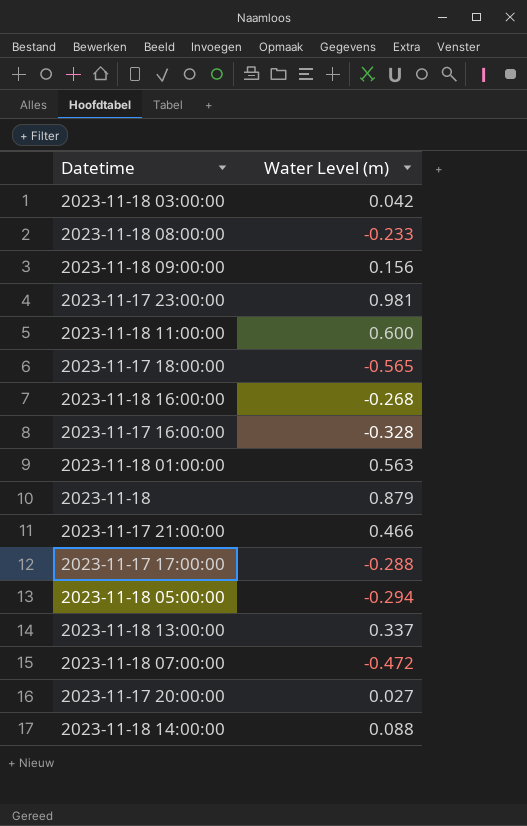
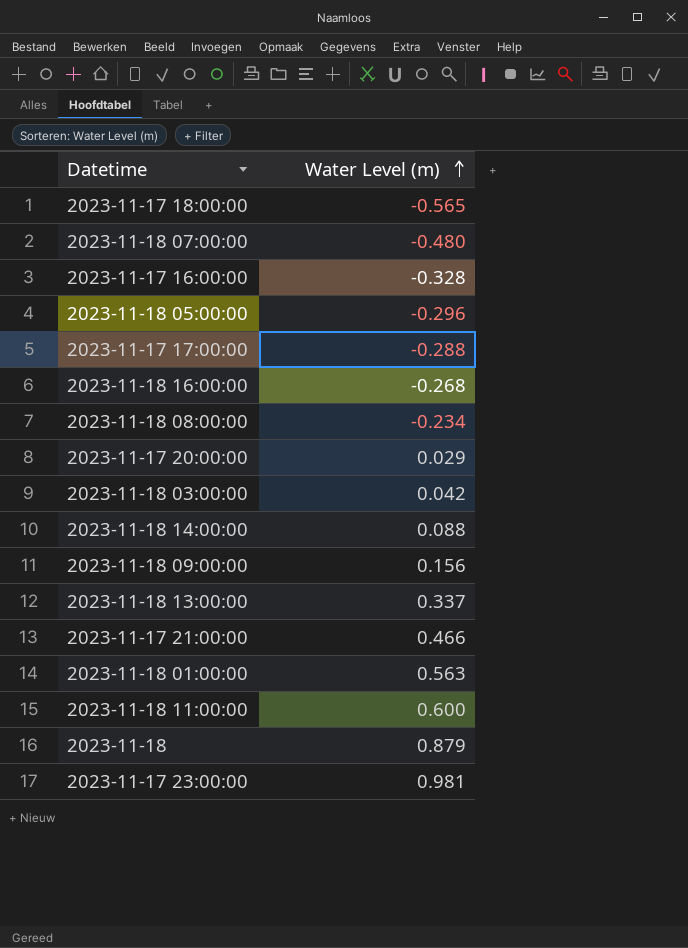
row order: none -> Water Level (m) ascending
2023-11-18 07:00:00 | Water Level (m): -0.472 -> -0.480
2023-11-18 05:00:00 | Water Level (m): -0.294 -> -0.296
2023-11-18 08:00:00 | Water Level (m): -0.233 -> -0.234
2023-11-17 20:00:00 | Water Level (m): 0.027 -> 0.029

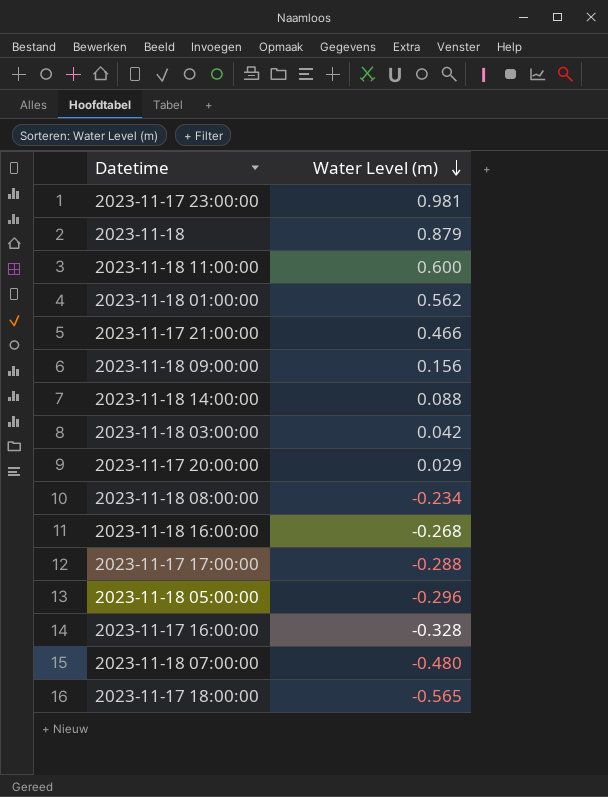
row order: Water Level (m) ascending -> Water Level (m) descending
row 2023-11-18 13:00:00: 0.337 -> none
2023-11-18 01:00:00 | Water Level (m): 0.563 -> 0.562

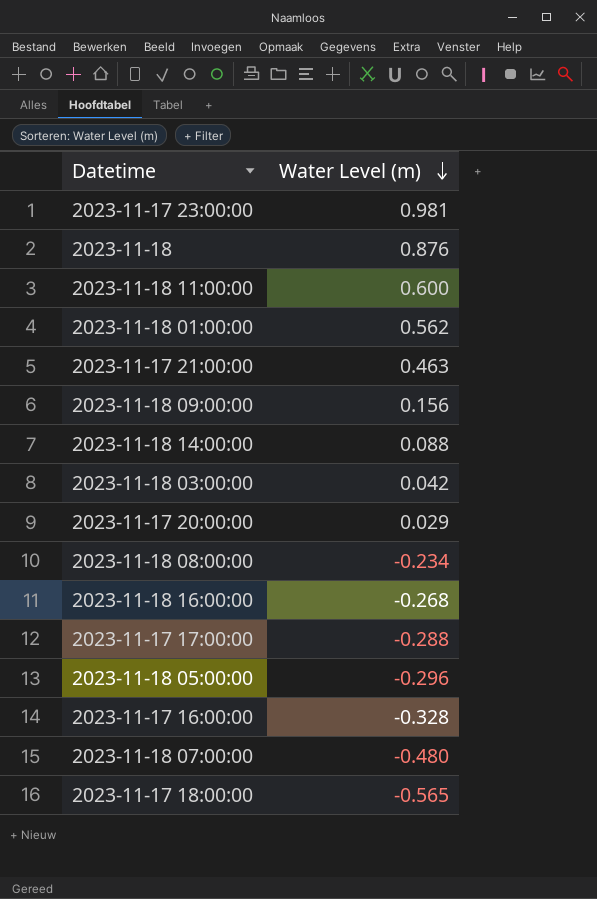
2023-11-18 | Water Level (m): 0.879 -> 0.876
2023-11-17 21:00:00 | Water Level (m): 0.466 -> 0.463

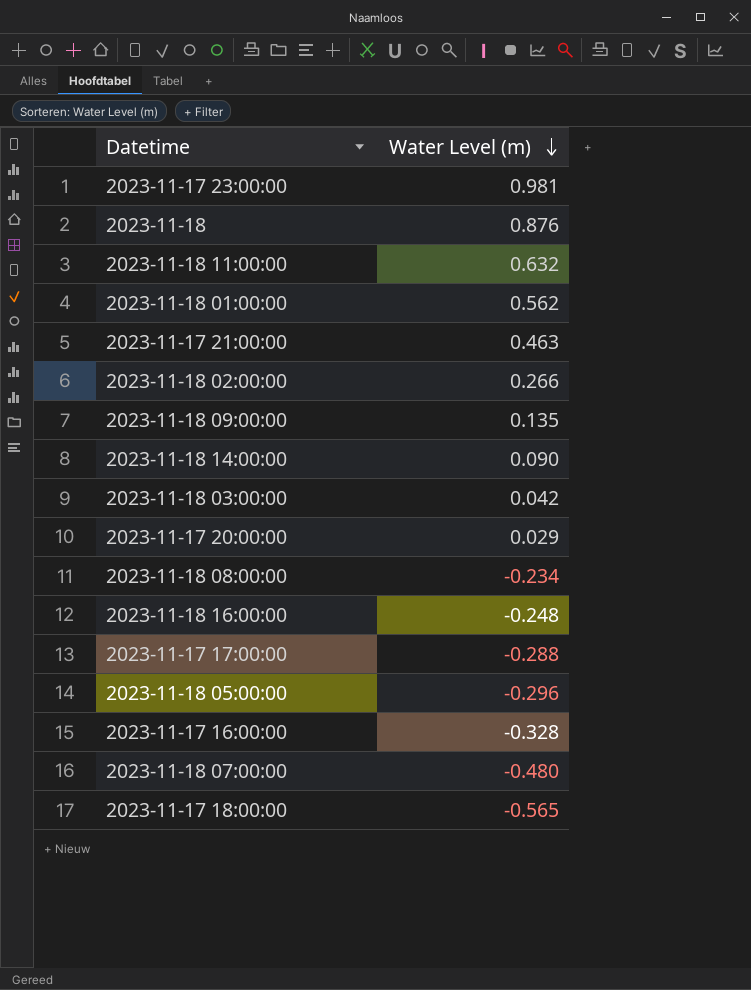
2023-11-18 11:00:00 | Water Level (m): 0.600 -> 0.632
row 2023-11-18 02:00:00: none -> 0.266
2023-11-18 09:00:00 | Water Level (m): 0.156 -> 0.135
2023-11-18 14:00:00 | Water Level (m): 0.088 -> 0.090
2023-11-18 16:00:00 | Water Level (m): -0.268 -> -0.248

